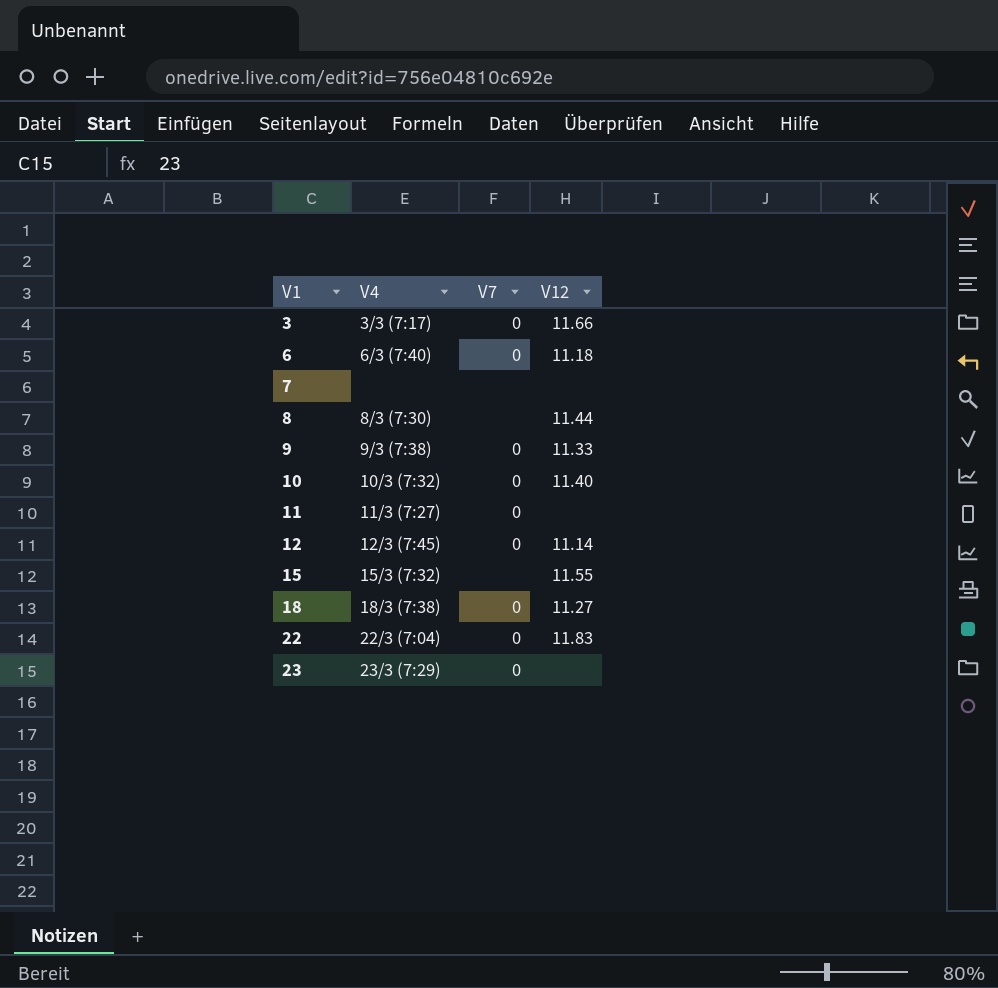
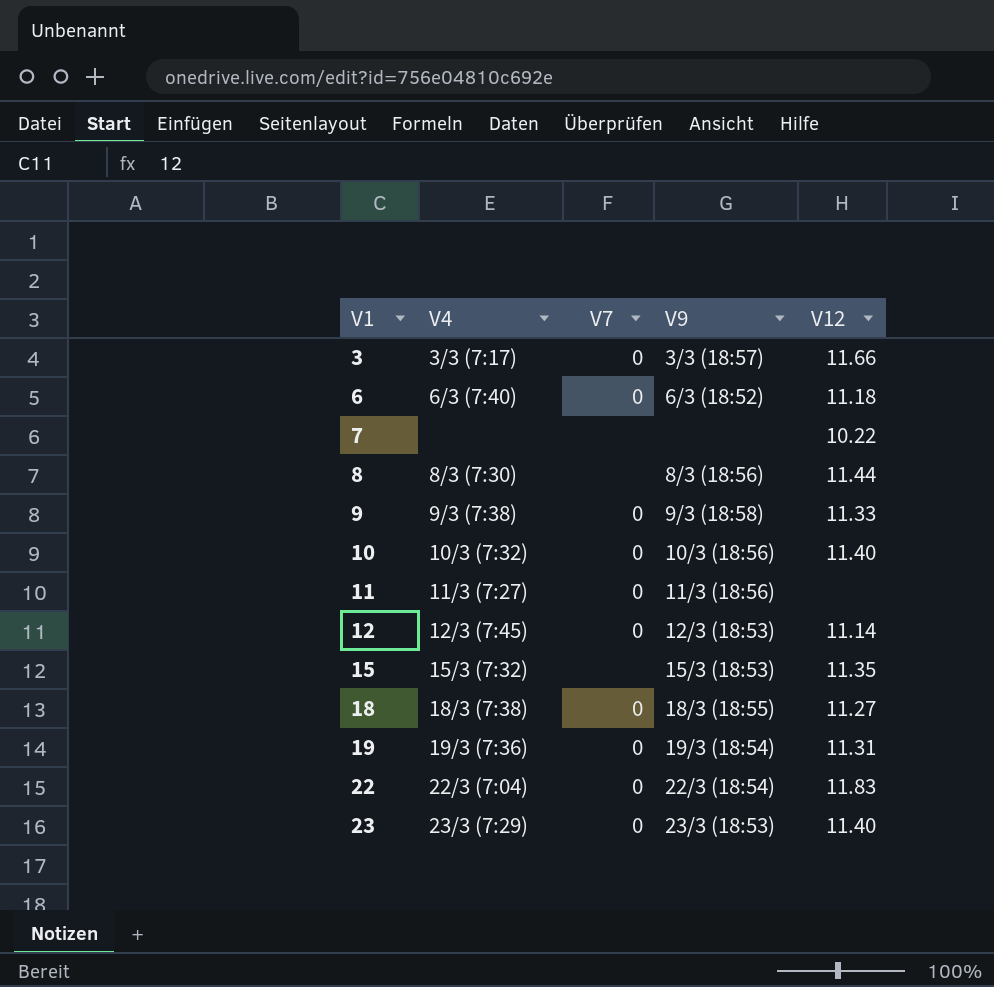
column V9 | position: none -> 4
7 | V12: none -> 10.22
15 | V12: 11.55 -> 11.35
row 19: none -> 19/3 (7:36) | 0 | 19/3 (18:54) | 11.31
23 | V12: none -> 11.40

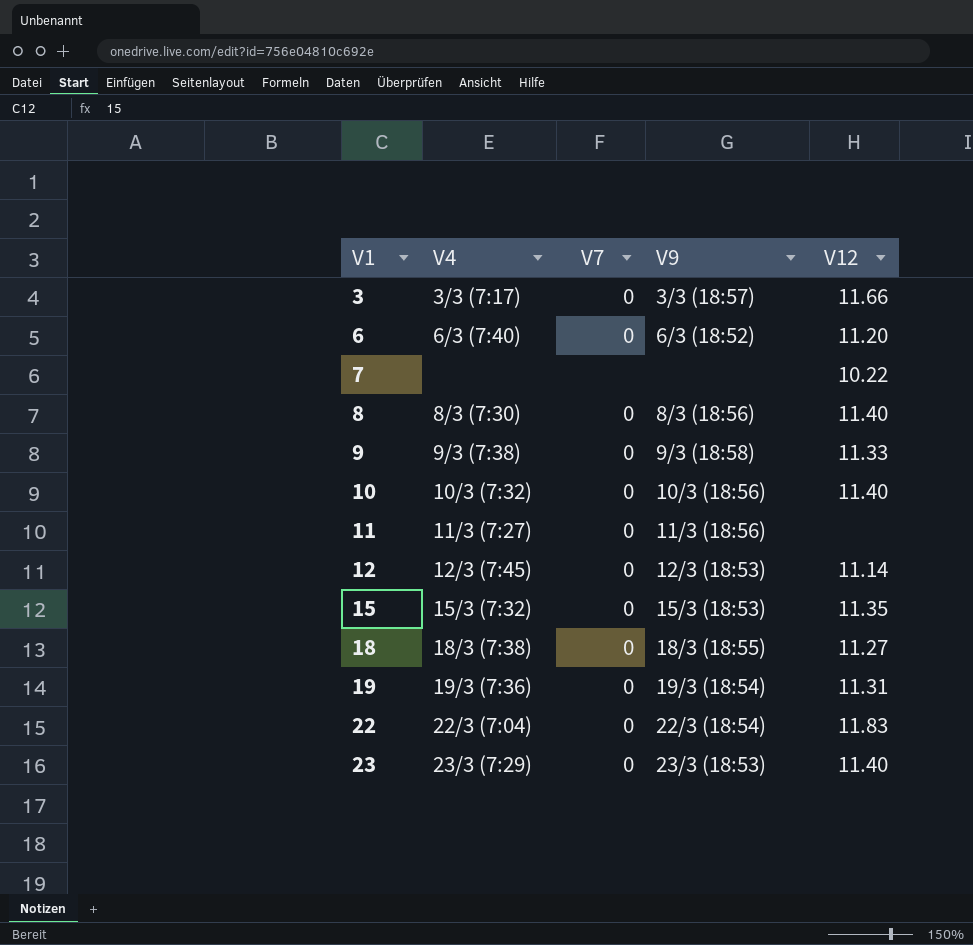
6 | V12: 11.18 -> 11.20
8 | V7: none -> 0
8 | V12: 11.44 -> 11.40
15 | V7: none -> 0

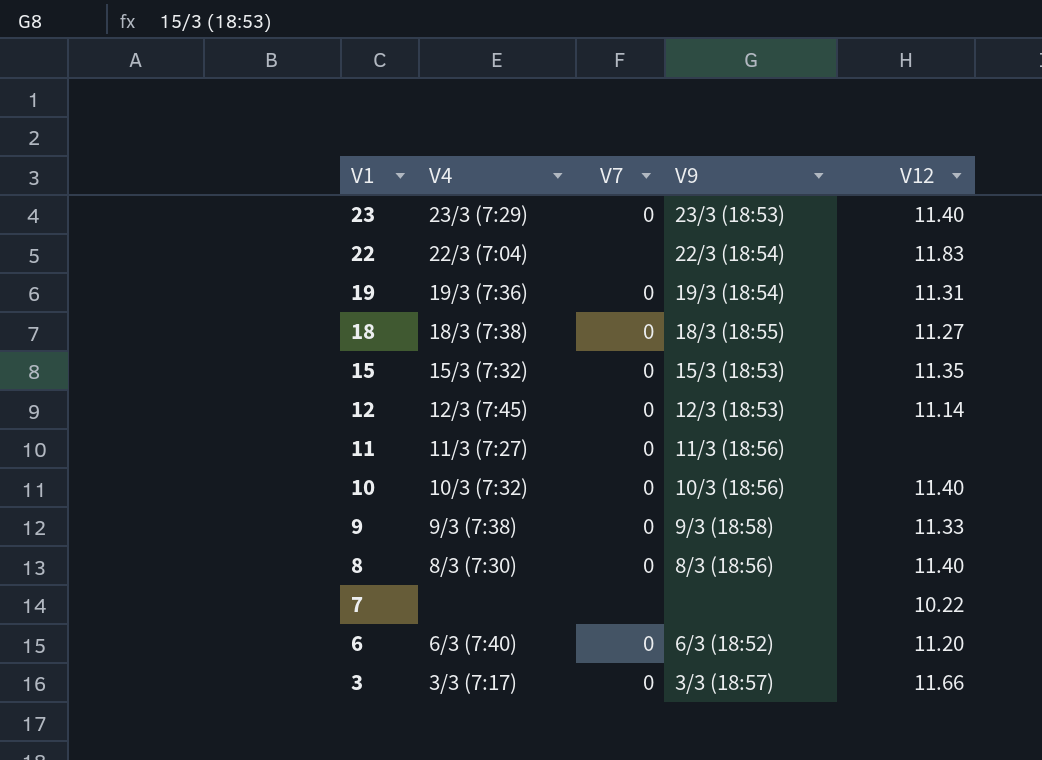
row order: V1 ascending -> V1 descending
22 | V7: 0 -> none

